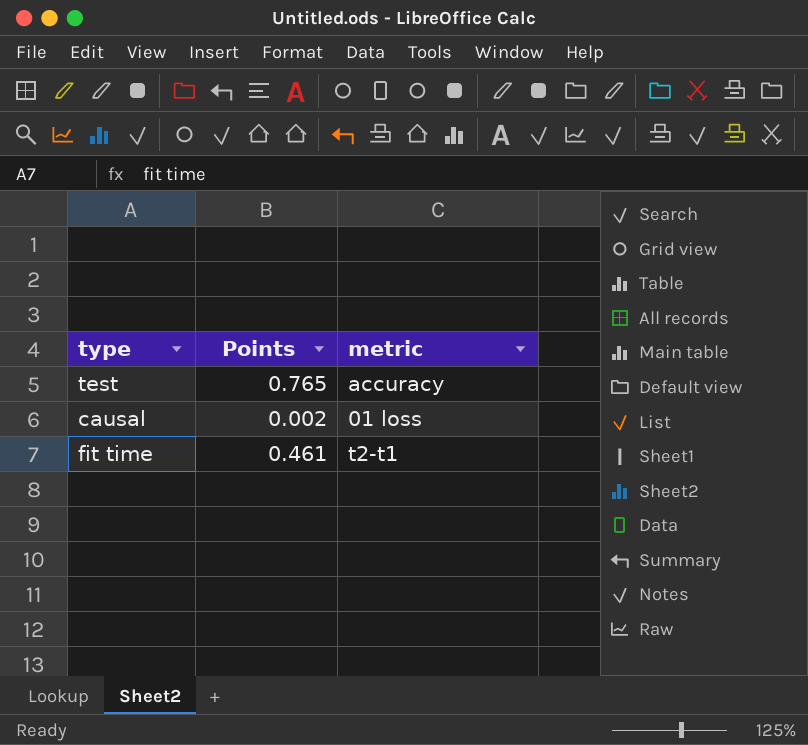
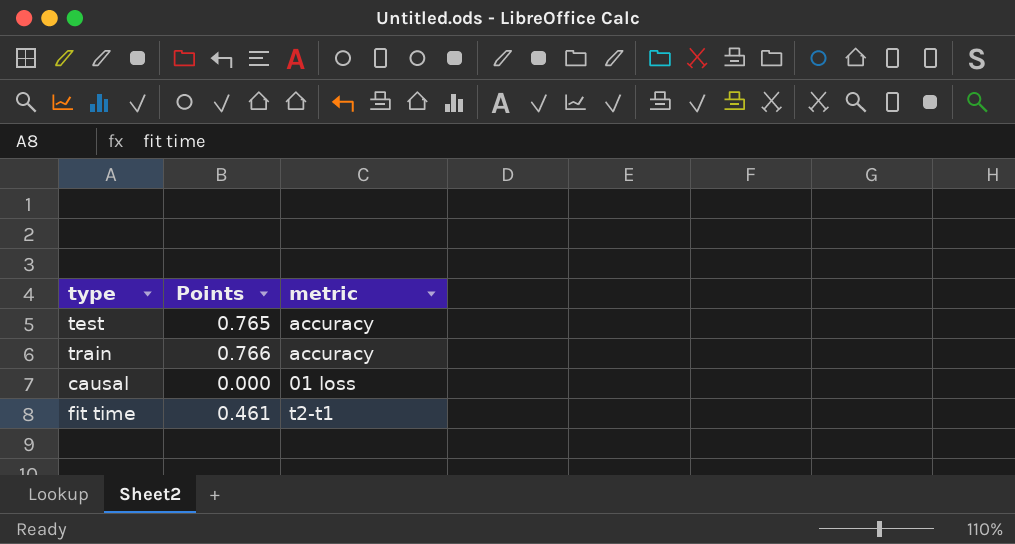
row train: none -> 0.766 | accuracy
causal | Points: 0.002 -> 0.000

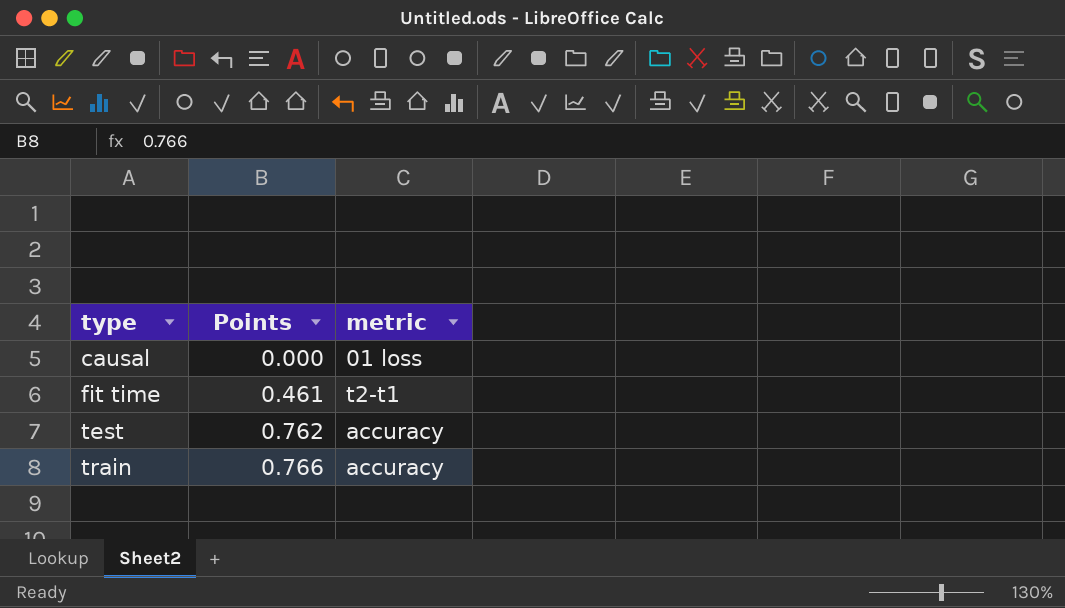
row order: none -> type ascending
test | Points: 0.765 -> 0.762

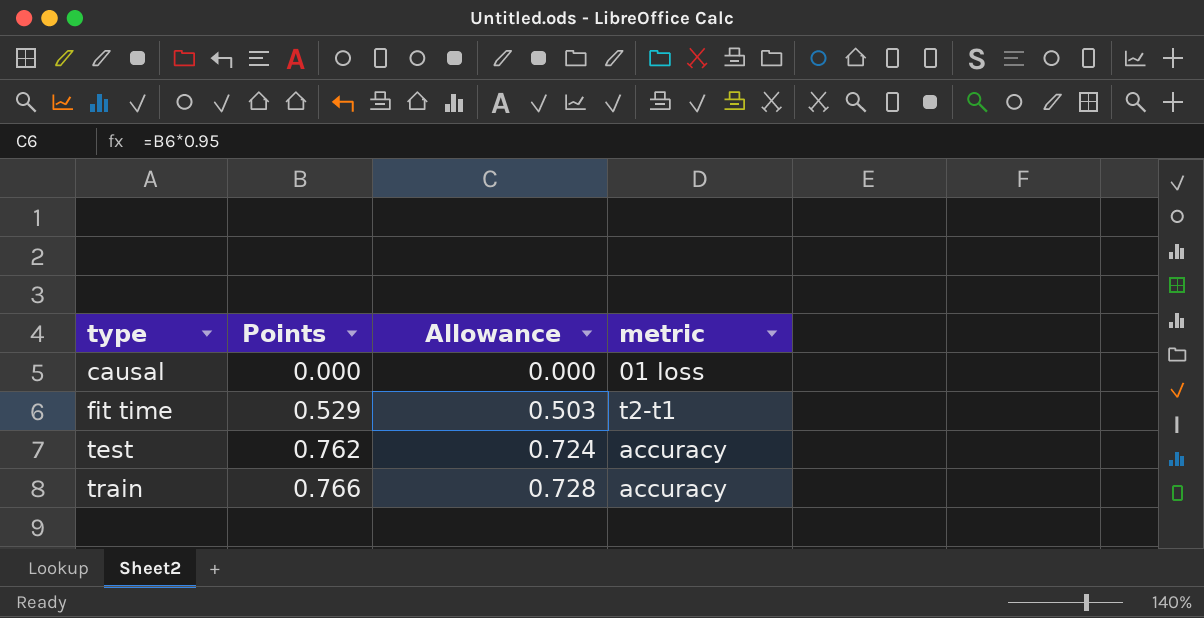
column Allowance | formula: none -> [Points] * 0.95
fit time | Points: 0.461 -> 0.529

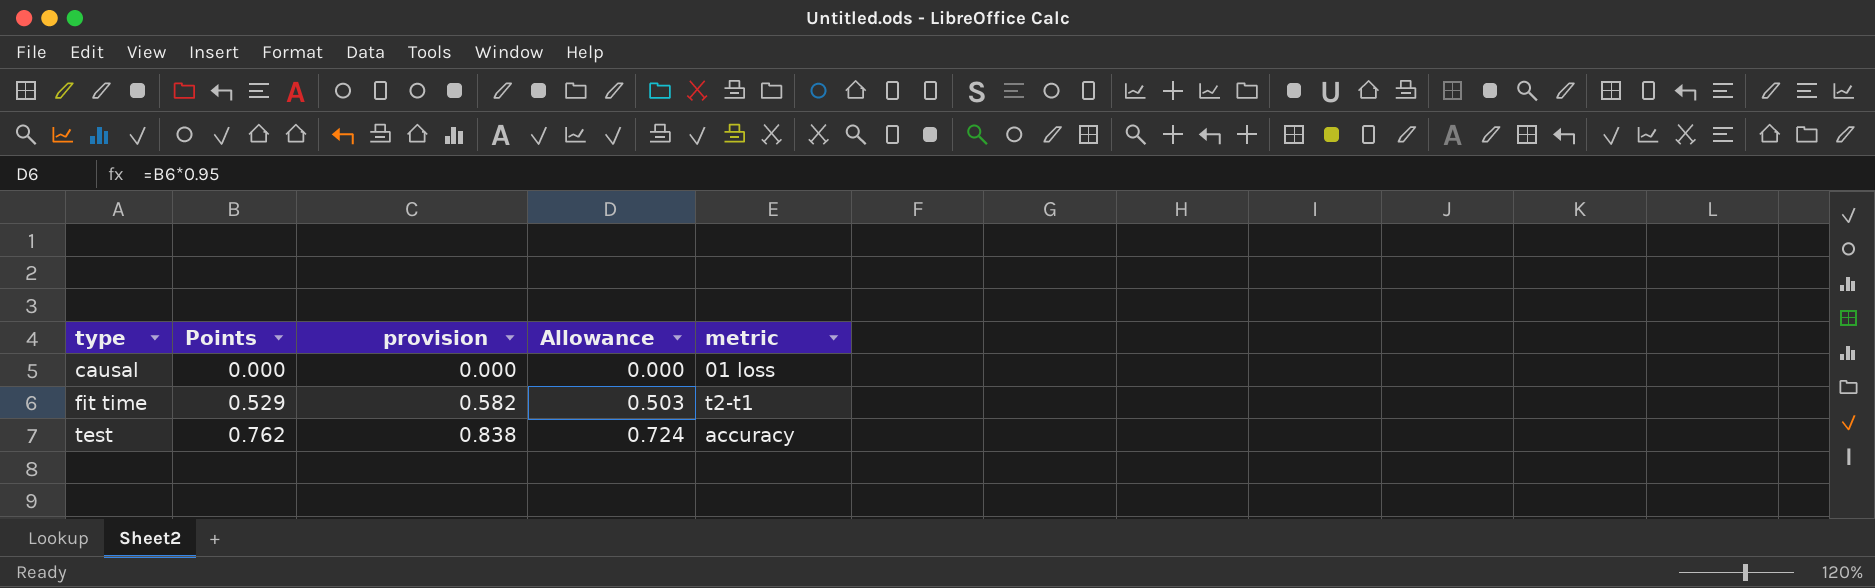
column provision | formula: none -> [Points] * 1.1
row train: 0.766 | 0.728 | accuracy -> none

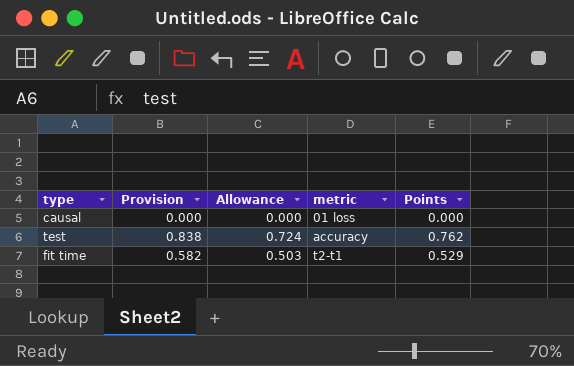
row order: type ascending -> metric ascending
column name: provision -> Provision
column Points | position: 2 -> 5

